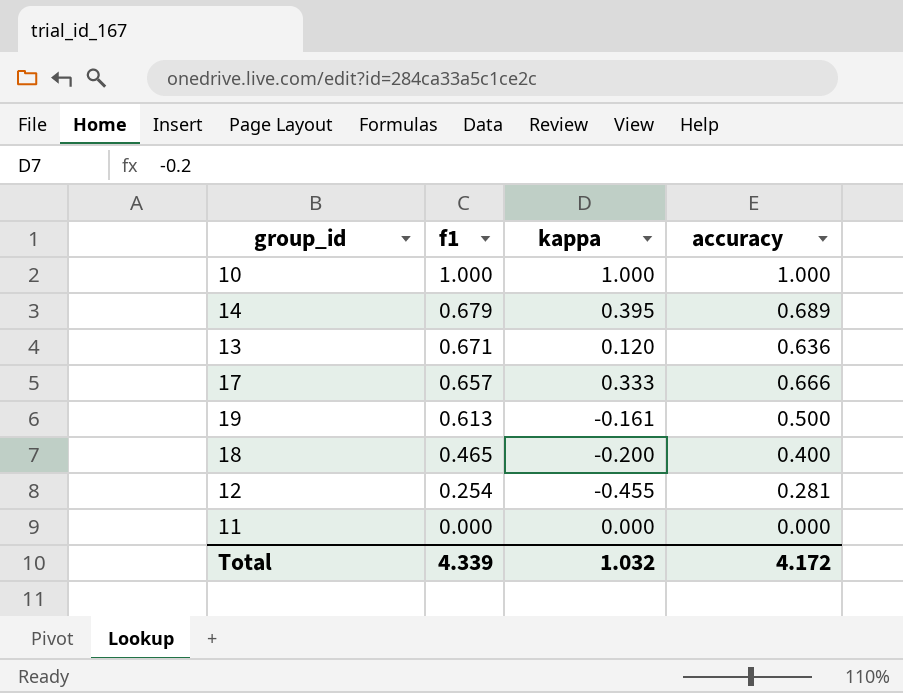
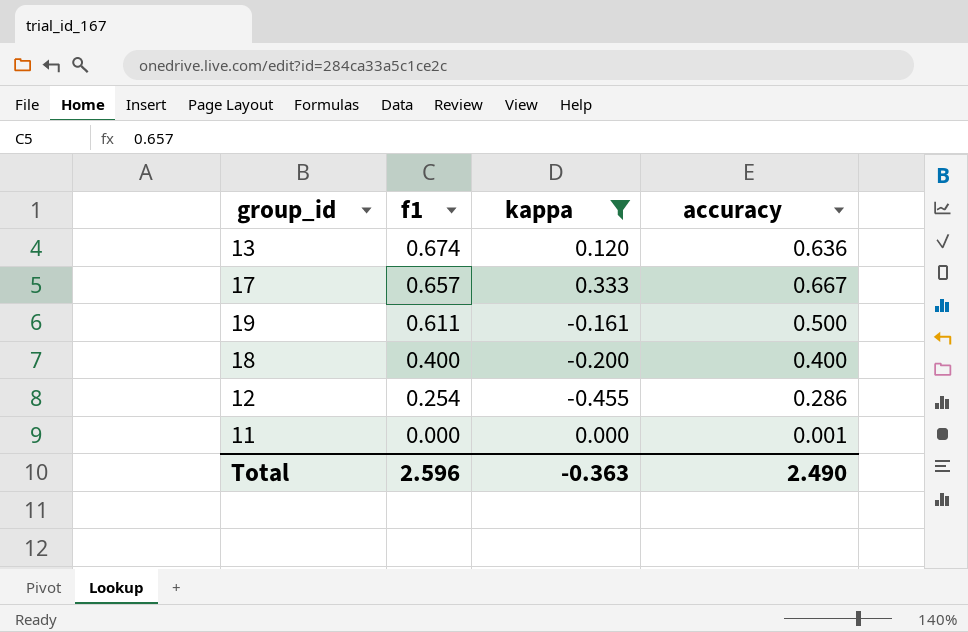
filter: none -> kappa <= 0.333
13 | f1: 0.671 -> 0.674
17 | accuracy: 0.666 -> 0.667
19 | f1: 0.613 -> 0.611
18 | f1: 0.465 -> 0.400
12 | accuracy: 0.281 -> 0.286
11 | accuracy: 0.000 -> 0.001
Total | f1: 4.339 -> 2.596
Total | kappa: 1.032 -> -0.363
Total | accuracy: 4.172 -> 2.490

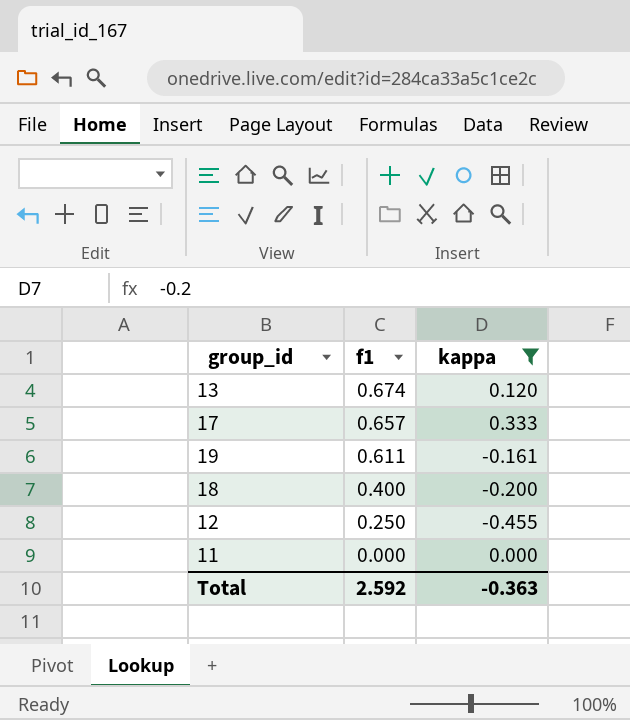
column accuracy | position: 4 -> none
12 | f1: 0.254 -> 0.250
Total | f1: 2.596 -> 2.592

